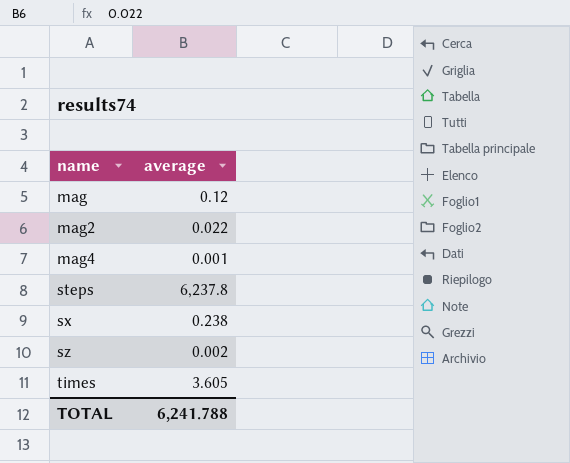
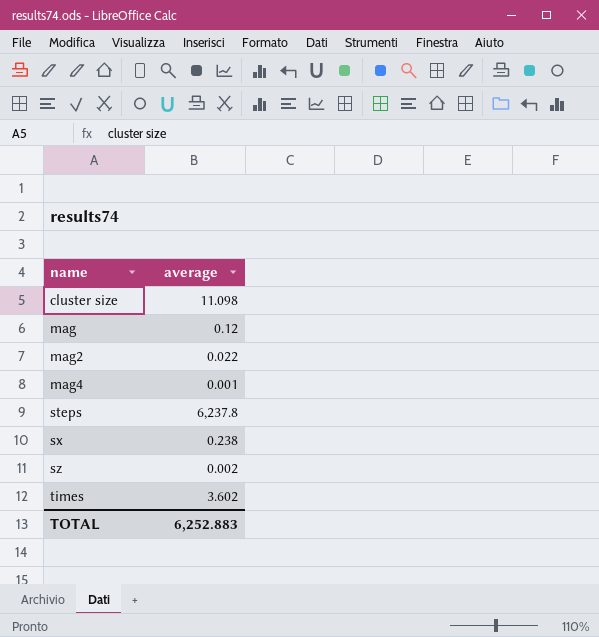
row cluster size: none -> 11.098
times | average: 3.605 -> 3.602
TOTAL | average: 6,241.788 -> 6,252.883

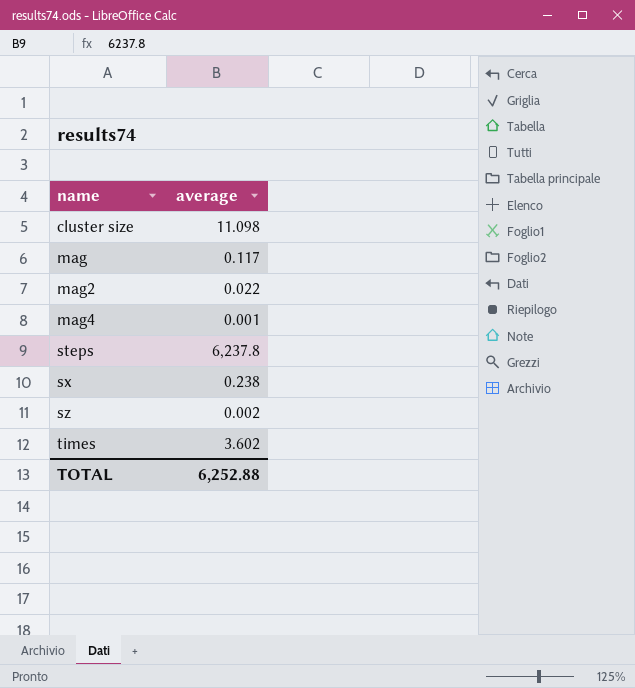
mag | average: 0.12 -> 0.117
TOTAL | average: 6,252.883 -> 6,252.88

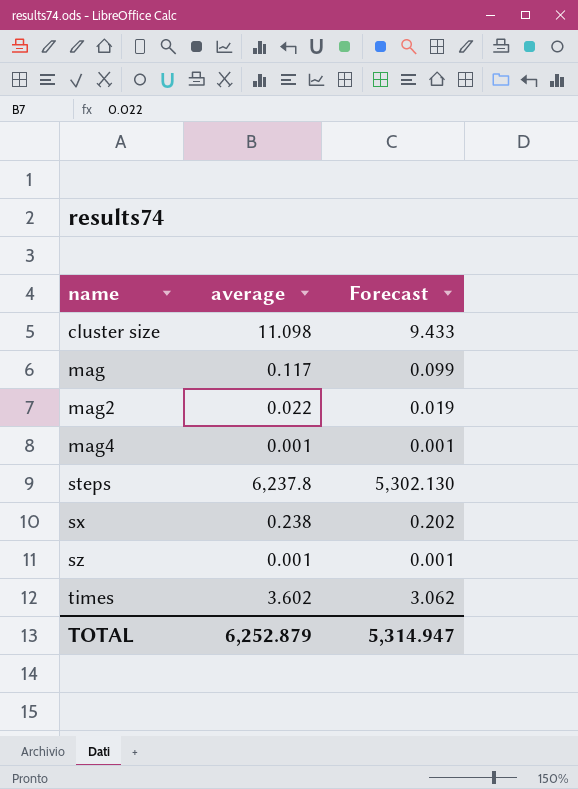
column Forecast | formula: none -> [average] * 0.85
sz | average: 0.002 -> 0.001
TOTAL | average: 6,252.88 -> 6,252.879

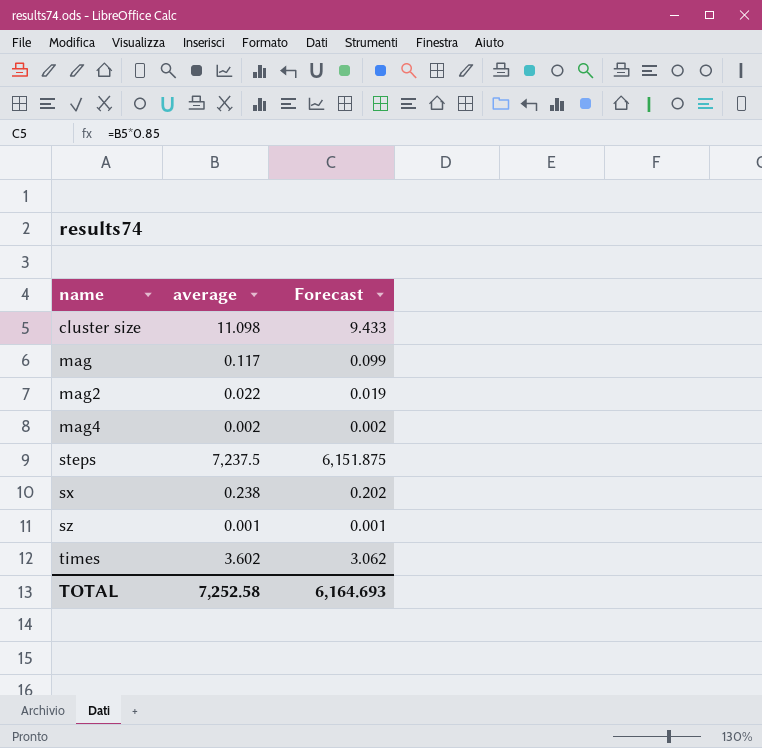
mag4 | average: 0.001 -> 0.002
mag4 | Forecast: 0.001 -> 0.002
steps | average: 6,237.8 -> 7,237.5
steps | Forecast: 5,302.130 -> 6,151.875
TOTAL | average: 6,252.879 -> 7,252.58
TOTAL | Forecast: 5,314.947 -> 6,164.693

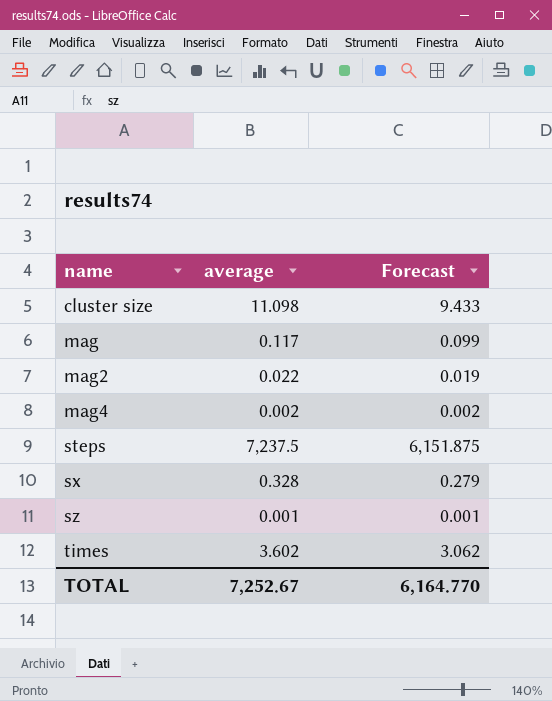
sx | average: 0.238 -> 0.328
sx | Forecast: 0.202 -> 0.279
TOTAL | average: 7,252.58 -> 7,252.67
TOTAL | Forecast: 6,164.693 -> 6,164.770

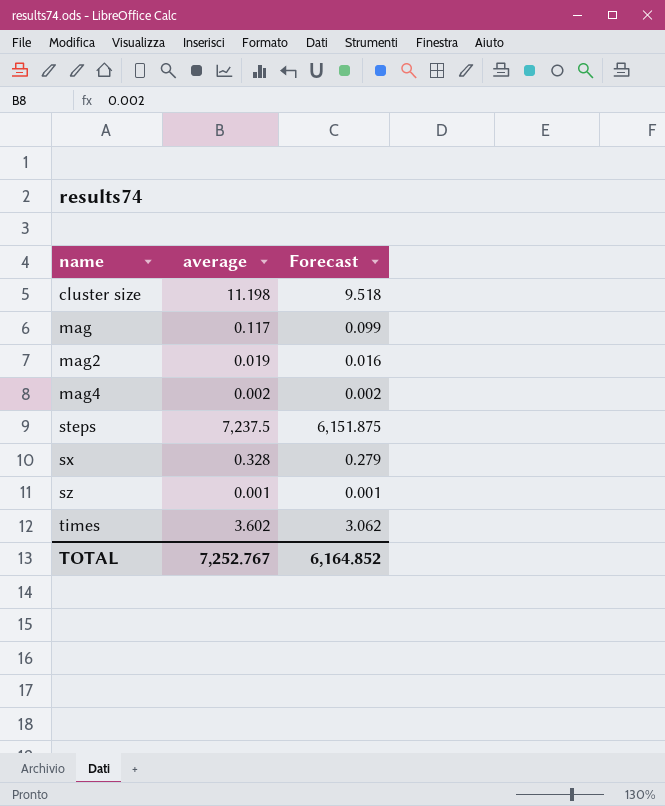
cluster size | average: 11.098 -> 11.198
cluster size | Forecast: 9.433 -> 9.518
mag2 | average: 0.022 -> 0.019
mag2 | Forecast: 0.019 -> 0.016
TOTAL | average: 7,252.67 -> 7,252.767
TOTAL | Forecast: 6,164.770 -> 6,164.852

